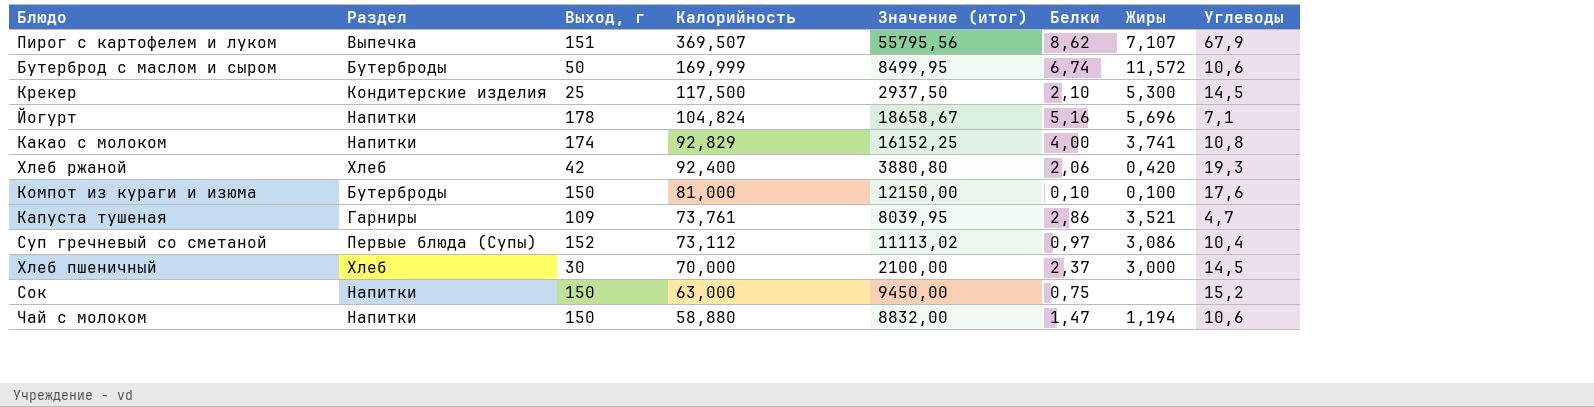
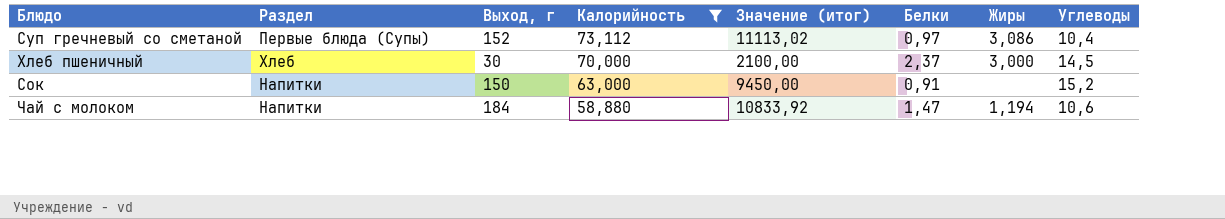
filter: none -> Калорийность <= 73,112
Сок | Белки: 0,75 -> 0,91
Чай с молоком | Выход, г: 150 -> 184
Чай с молоком | Значение (итог): 8832,00 -> 10833,92

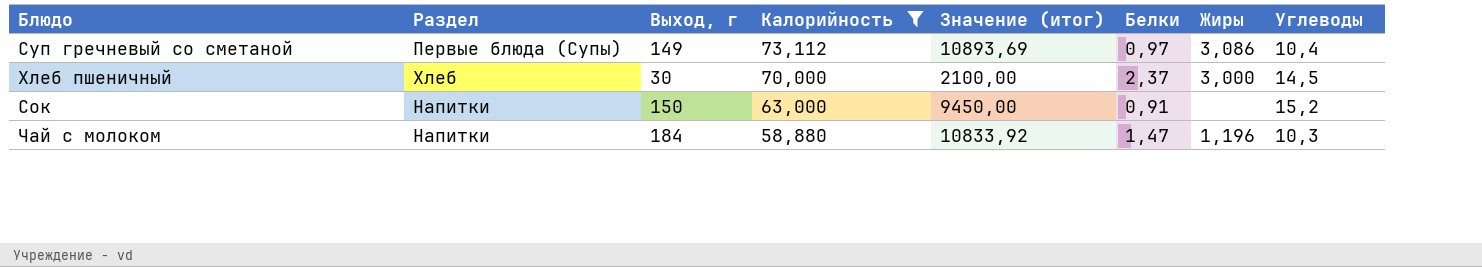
Суп гречневый со сметаной | Выход, г: 152 -> 149
Суп гречневый со сметаной | Значение (итог): 11113,02 -> 10893,69
Чай с молоком | Жиры: 1,194 -> 1,196
Чай с молоком | Углеводы: 10,6 -> 10,3

